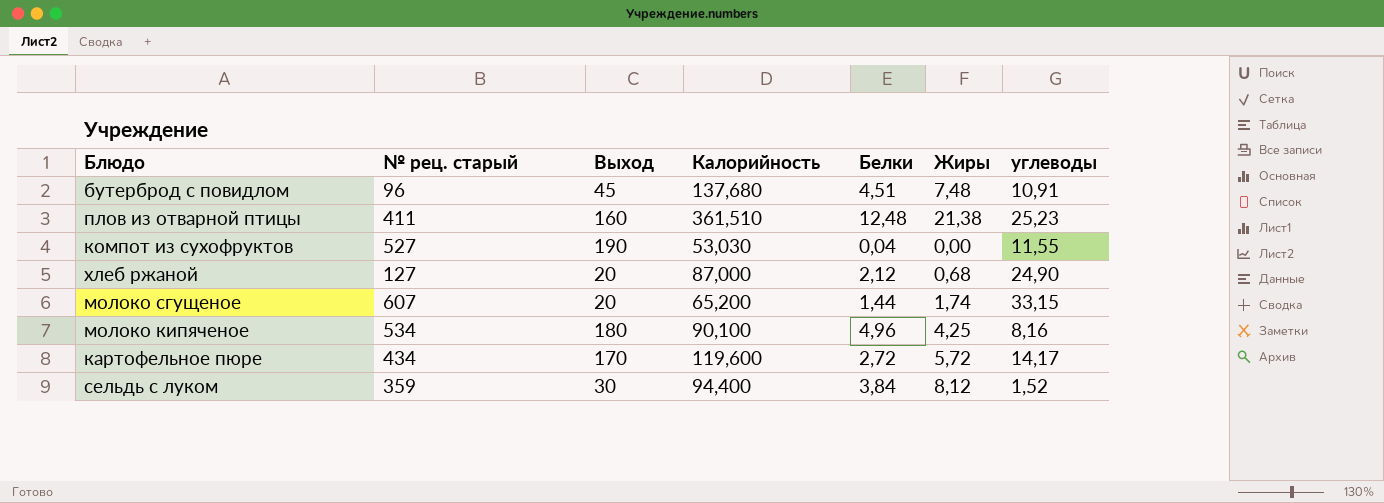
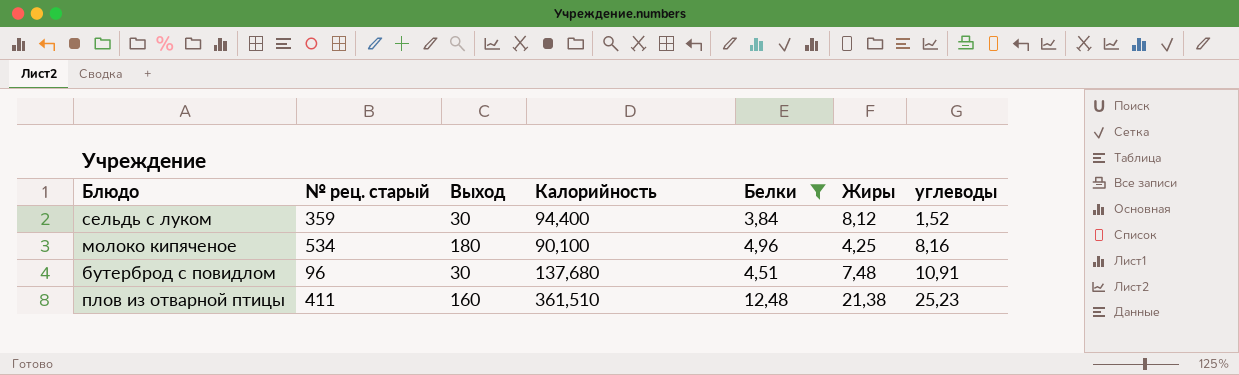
filter: none -> Белки >= 3,84
row order: none -> углеводы ascending
бутерброд с повидлом | Выход: 45 -> 30

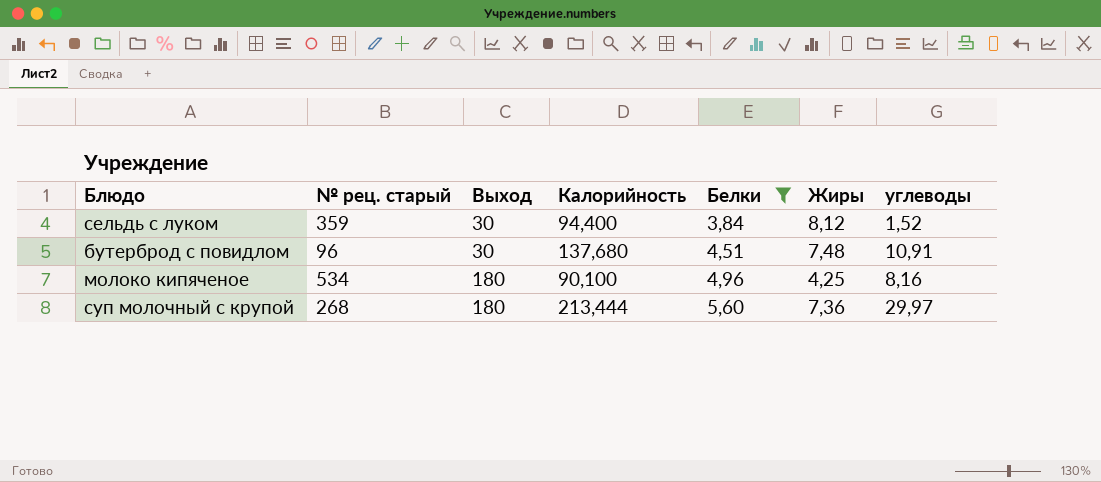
row order: углеводы ascending -> Выход ascending
row плов из отварной птицы: 411 | 160 | 361,510 | 12,48 | 21,38 | 25,23 -> none
row суп молочный с крупой: none -> 268 | 180 | 213,444 | 5,60 | 7,36 | 29,97

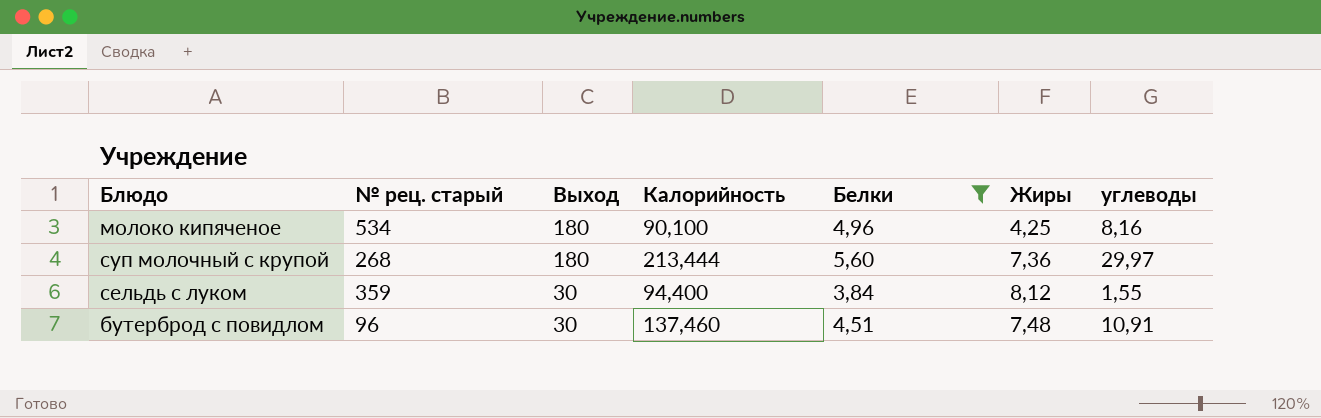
row order: Выход ascending -> Выход descending
сельдь с луком | углеводы: 1,52 -> 1,55
бутерброд с повидлом | Калорийность: 137,680 -> 137,460

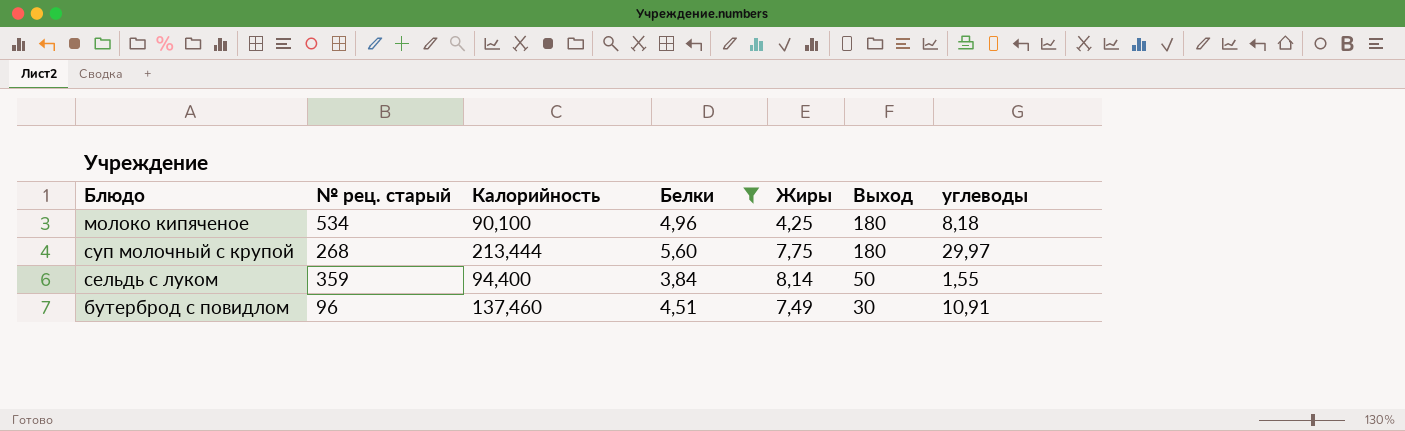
column Выход | position: 3 -> 6
молоко кипяченое | углеводы: 8,16 -> 8,18
суп молочный с крупой | Жиры: 7,36 -> 7,75
сельдь с луком | Жиры: 8,12 -> 8,14
сельдь с луком | Выход: 30 -> 50
бутерброд с повидлом | Жиры: 7,48 -> 7,49

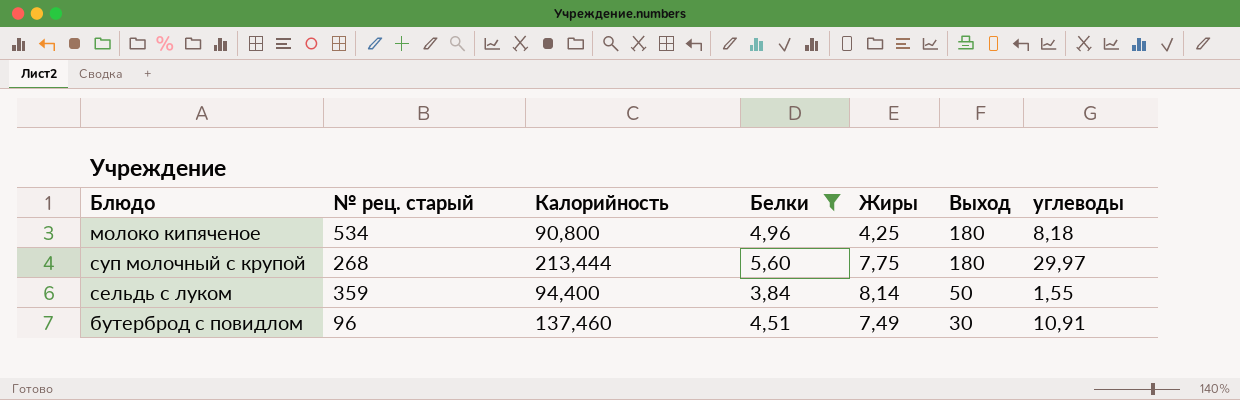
молоко кипяченое | Калорийность: 90,100 -> 90,800

